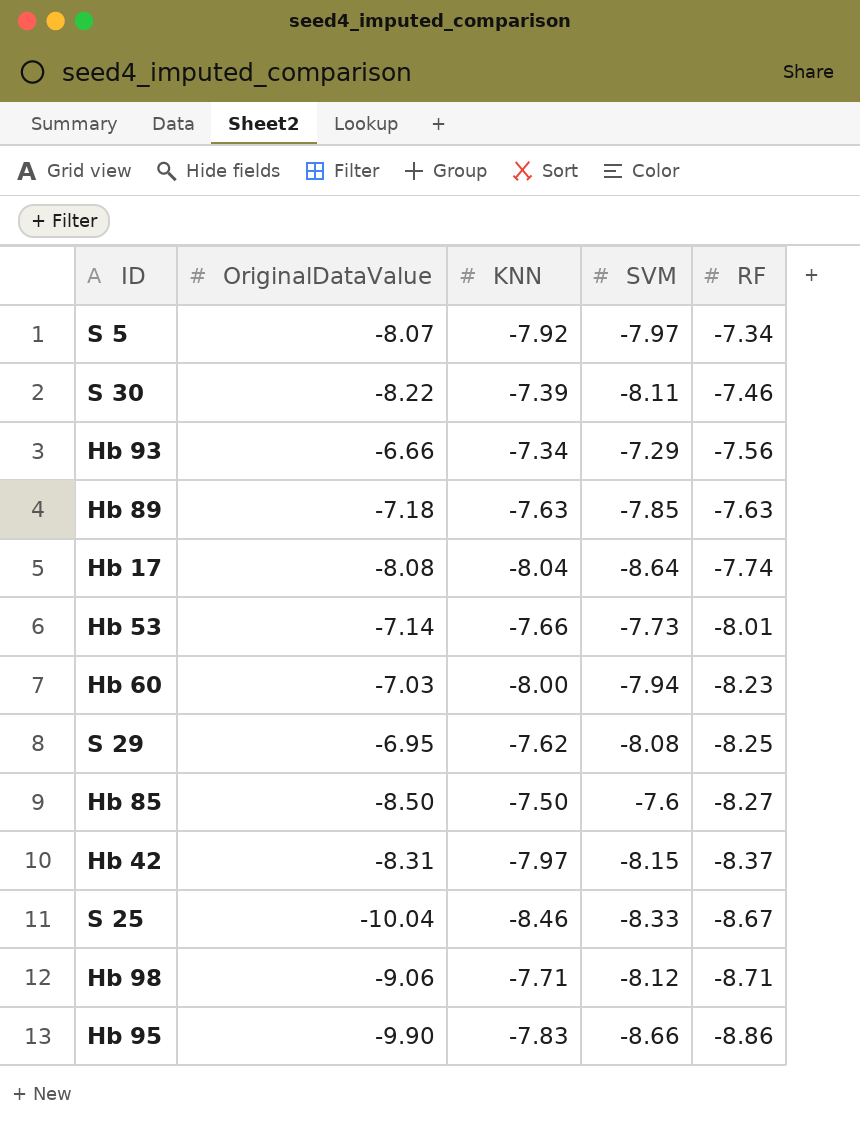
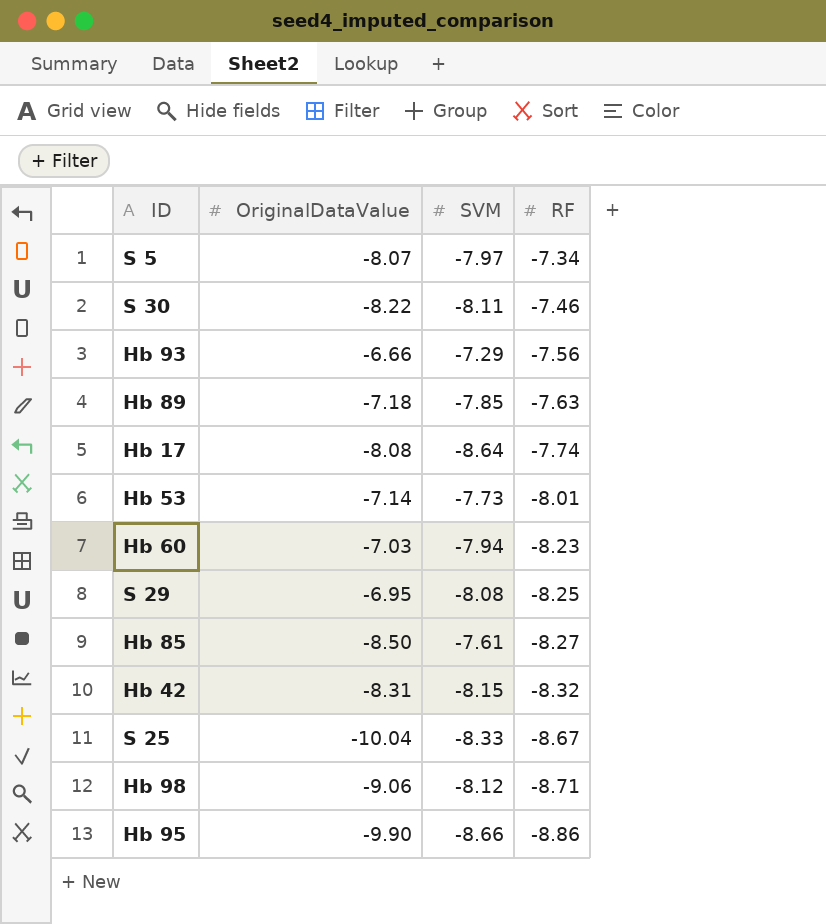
column KNN | position: 3 -> none
Hb 85 | SVM: -7.6 -> -7.61
Hb 42 | RF: -8.37 -> -8.32

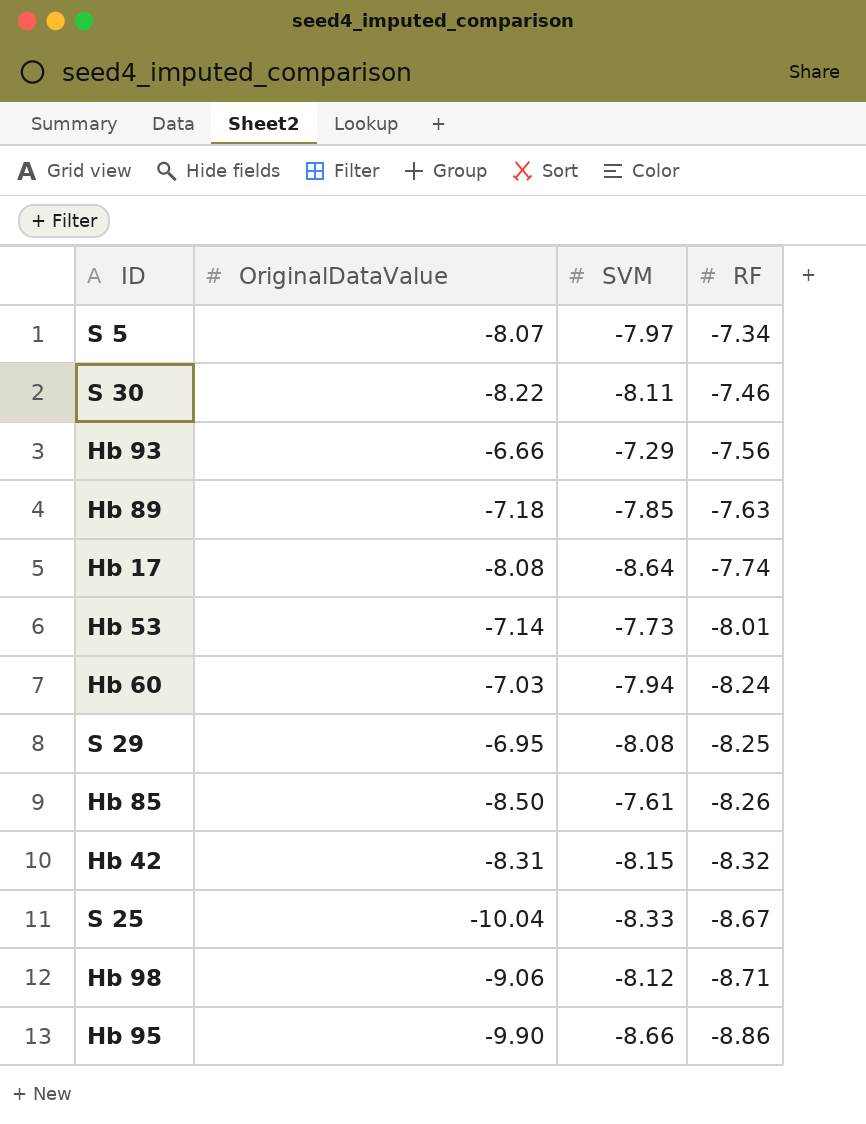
Hb 60 | RF: -8.23 -> -8.24
Hb 85 | RF: -8.27 -> -8.26

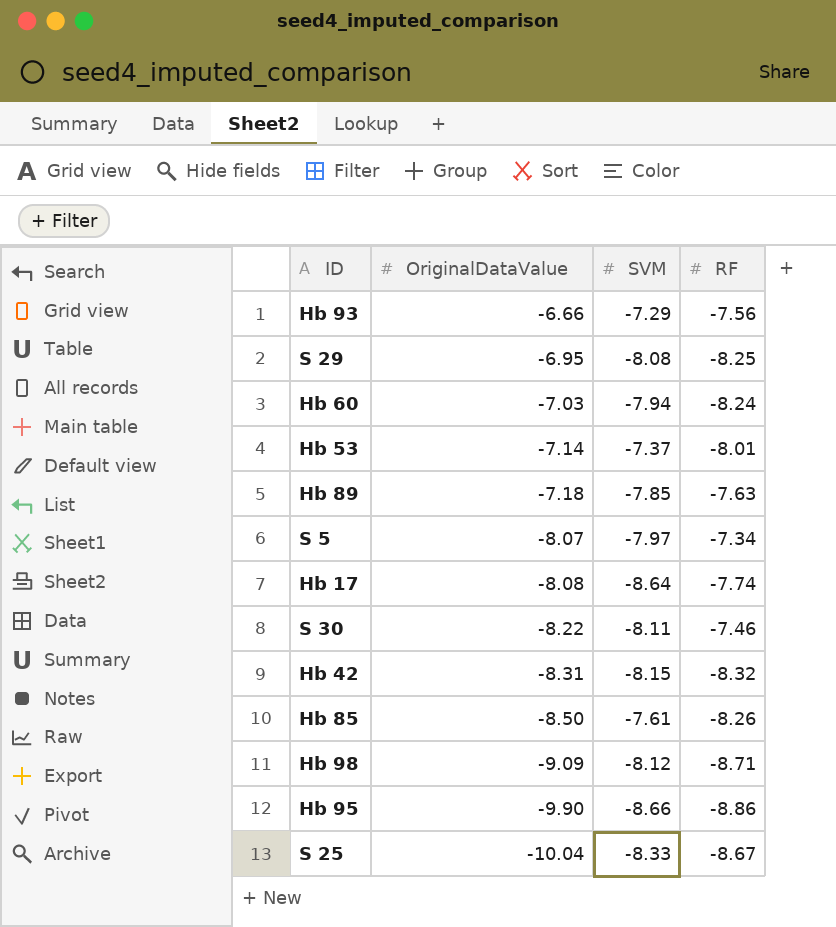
row order: RF descending -> OriginalDataValue descending
Hb 53 | SVM: -7.73 -> -7.37
Hb 98 | OriginalDataValue: -9.06 -> -9.09

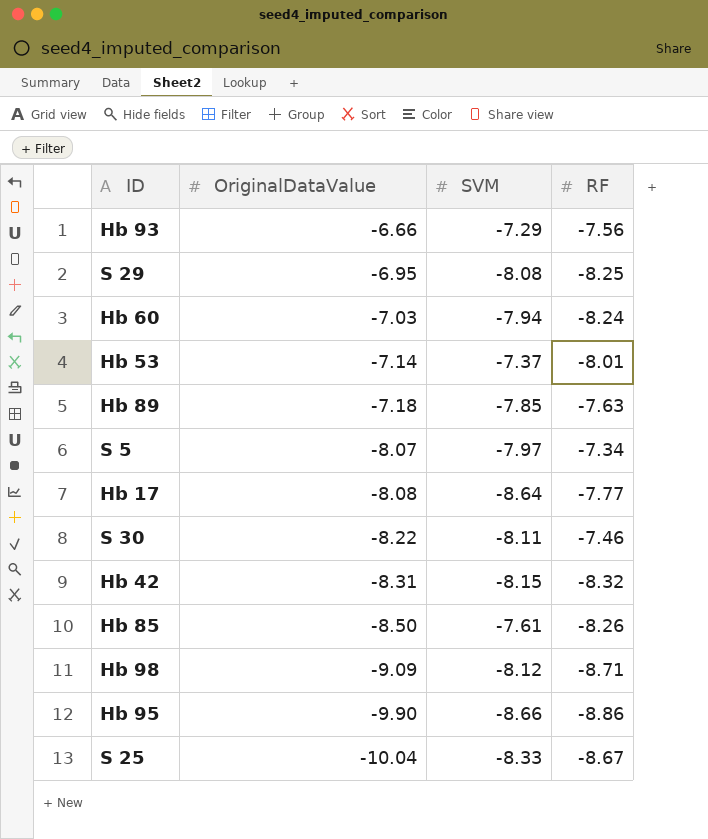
Hb 17 | RF: -7.74 -> -7.77

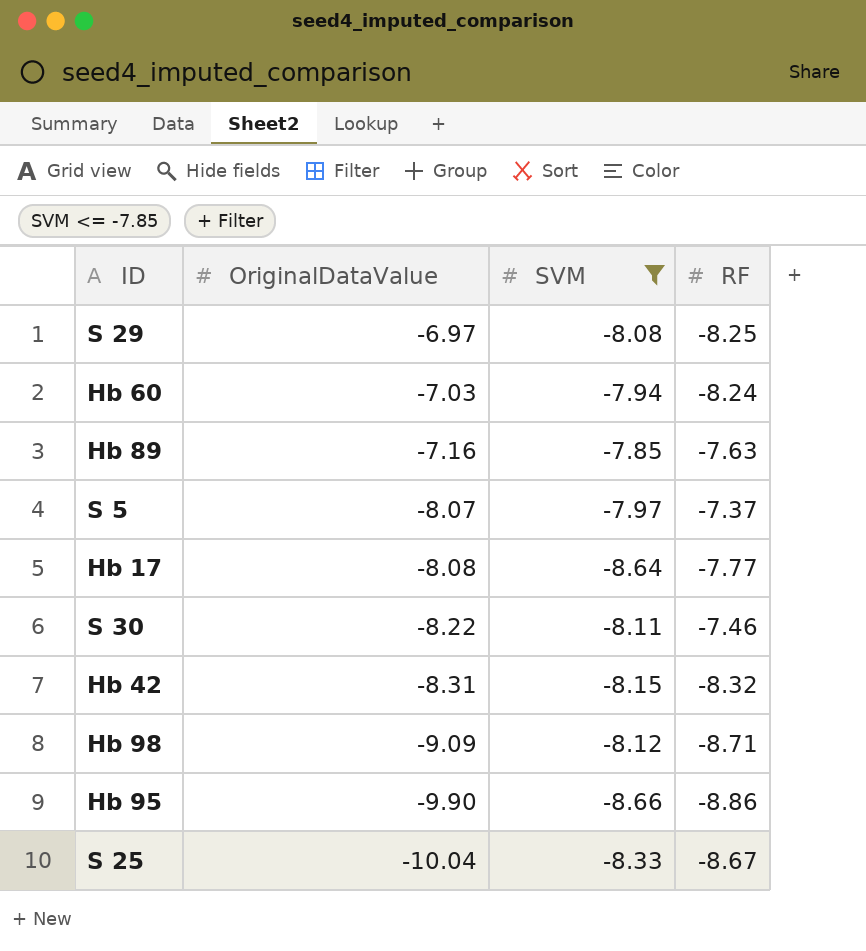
filter: none -> SVM <= -7.85
S 29 | OriginalDataValue: -6.95 -> -6.97
Hb 89 | OriginalDataValue: -7.18 -> -7.16
S 5 | RF: -7.34 -> -7.37

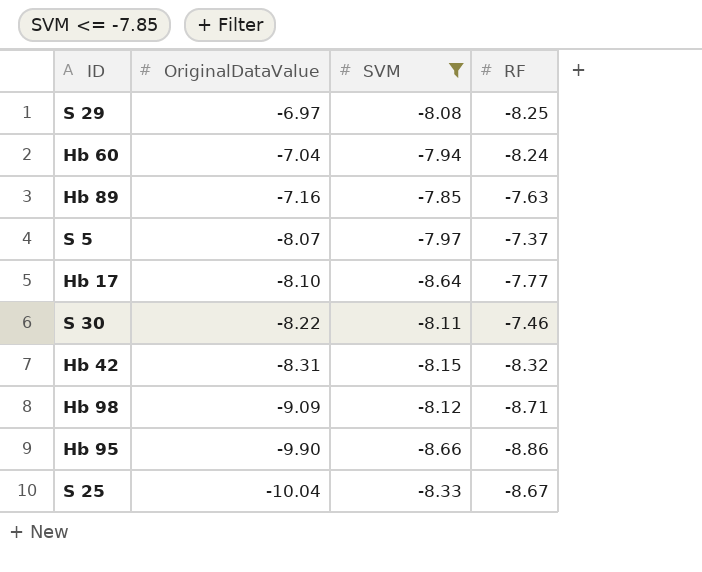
Hb 60 | OriginalDataValue: -7.03 -> -7.04
Hb 17 | OriginalDataValue: -8.08 -> -8.10

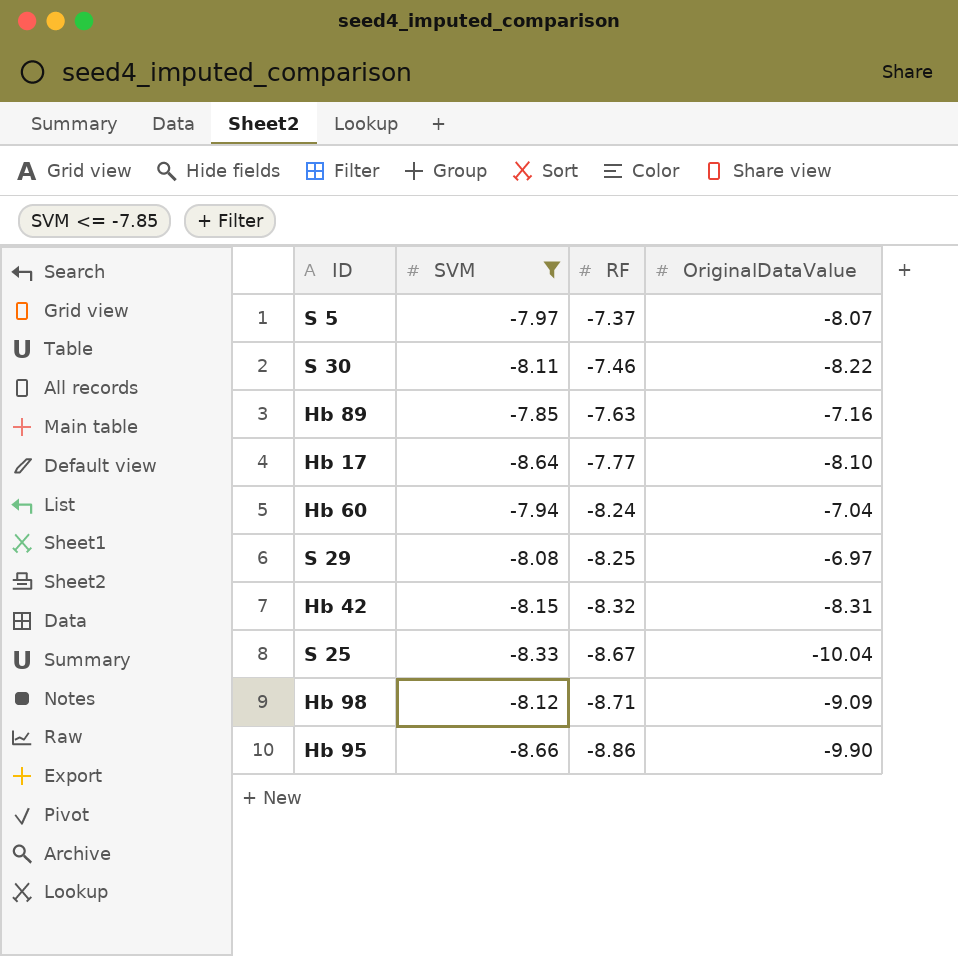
row order: OriginalDataValue descending -> RF descending
column OriginalDataValue | position: 2 -> 4

